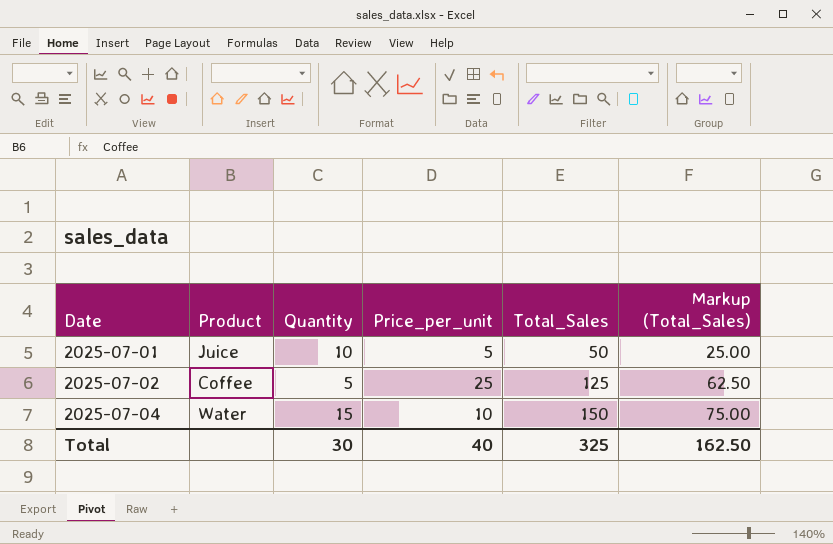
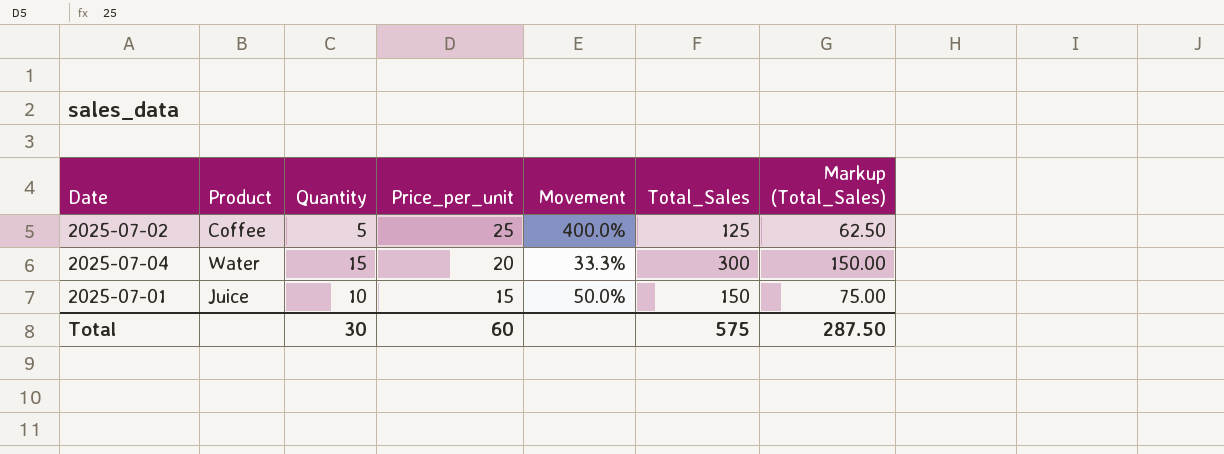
row order: Date ascending -> Price_per_unit descending
column Movement | formula: none -> ([Price_per_unit] - [Quantity]) / [Quantity]
2025-07-04 | Price_per_unit: 10 -> 20
2025-07-04 | Total_Sales: 150 -> 300
2025-07-04 | Markup (Total_Sales): 75.00 -> 150.00
2025-07-01 | Price_per_unit: 5 -> 15
2025-07-01 | Total_Sales: 50 -> 150
2025-07-01 | Markup (Total_Sales): 25.00 -> 75.00
Total | Price_per_unit: 40 -> 60
Total | Total_Sales: 325 -> 575
Total | Markup (Total_Sales): 162.50 -> 287.50

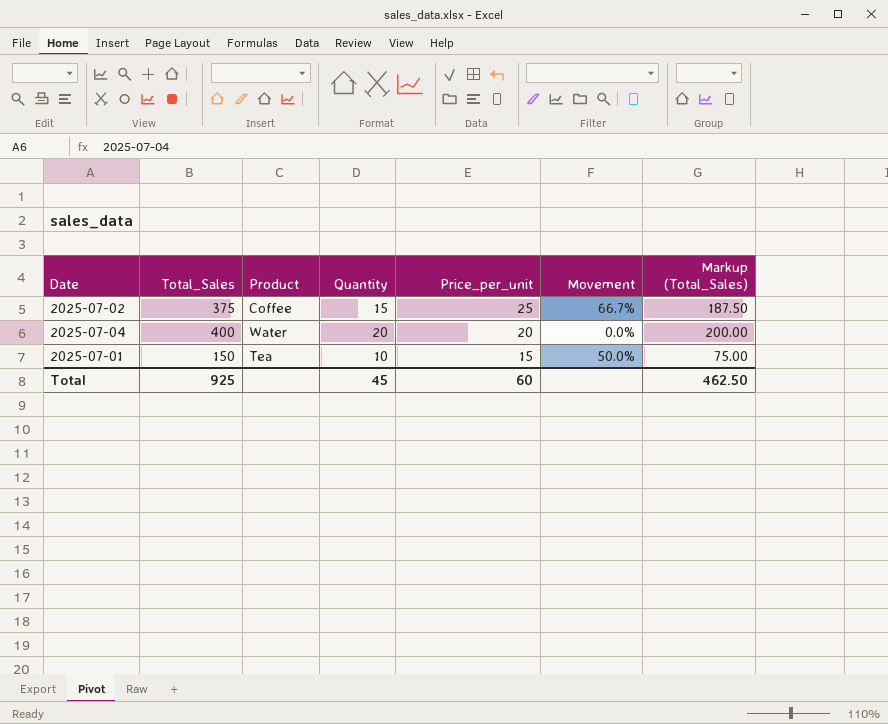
column Total_Sales | position: 6 -> 2
2025-07-02 | Total_Sales: 125 -> 375
2025-07-02 | Quantity: 5 -> 15
2025-07-02 | Movement: 400.0% -> 66.7%
2025-07-02 | Markup (Total_Sales): 62.50 -> 187.50
2025-07-04 | Total_Sales: 300 -> 400
2025-07-04 | Quantity: 15 -> 20
2025-07-04 | Movement: 33.3% -> 0.0%
2025-07-04 | Markup (Total_Sales): 150.00 -> 200.00
2025-07-01 | Product: Juice -> Tea
Total | Total_Sales: 575 -> 925
Total | Quantity: 30 -> 45
Total | Markup (Total_Sales): 287.50 -> 462.50

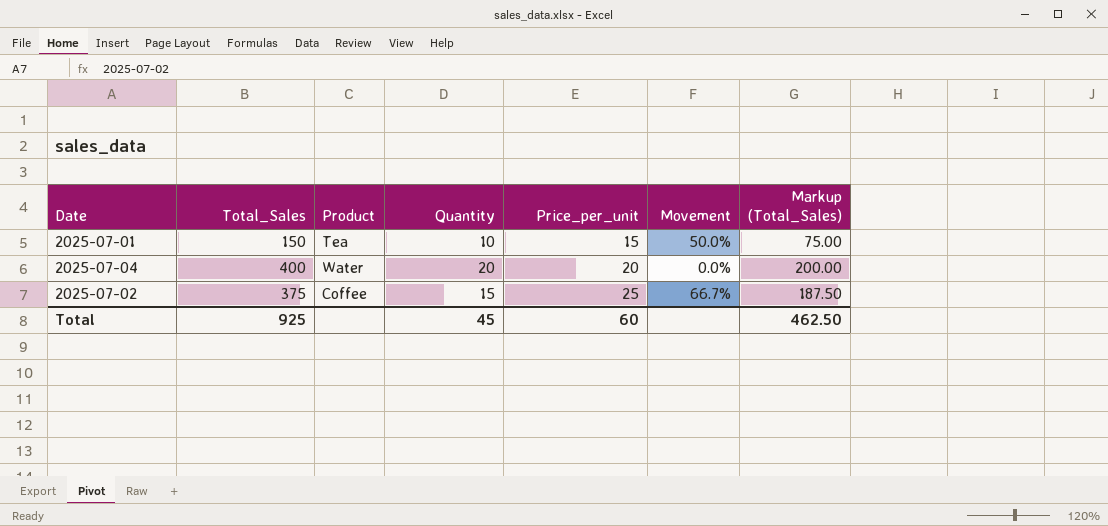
row order: Price_per_unit descending -> Price_per_unit ascending

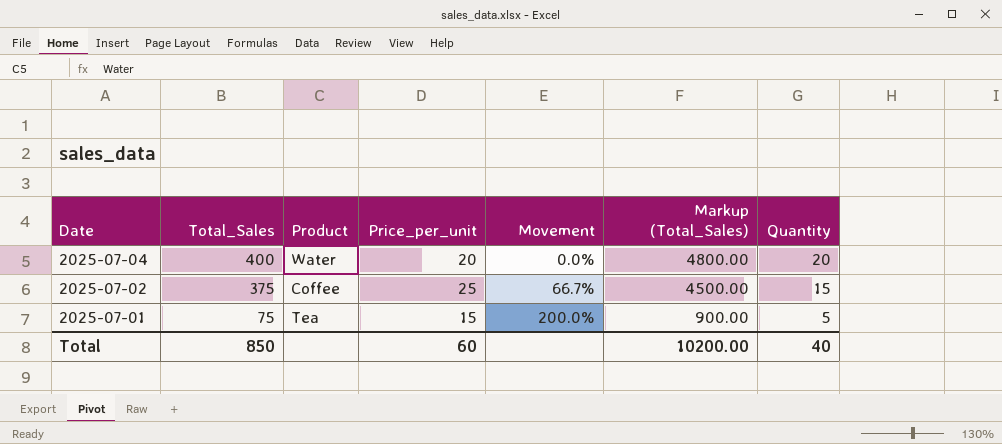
row order: Price_per_unit ascending -> Date descending
column Markup (Total_Sales) | formula: [Total_Sales] * 0.5 -> [Total_Sales] * 12
column Quantity | position: 4 -> 7
2025-07-01 | Total_Sales: 150 -> 75
2025-07-01 | Movement: 50.0% -> 200.0%
2025-07-01 | Quantity: 10 -> 5
Total | Total_Sales: 925 -> 850
Total | Markup (Total_Sales): 462.50 -> 10200.00
Total | Quantity: 45 -> 40

